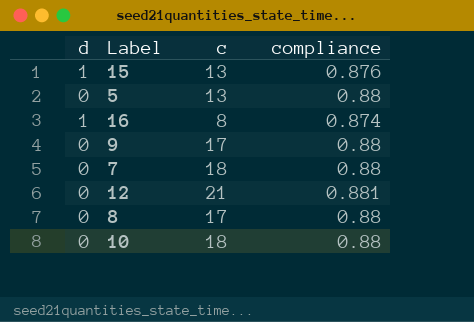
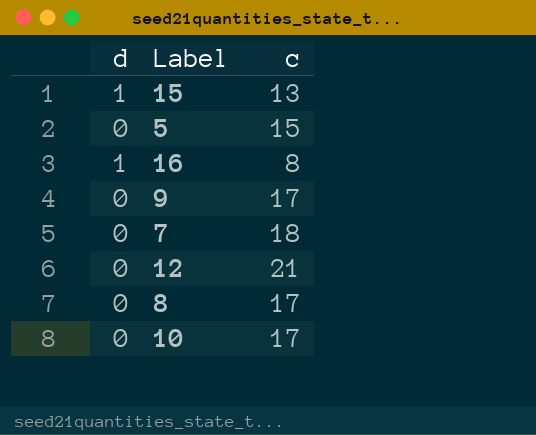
column compliance | position: 4 -> none
5 | c: 13 -> 15
10 | c: 18 -> 17

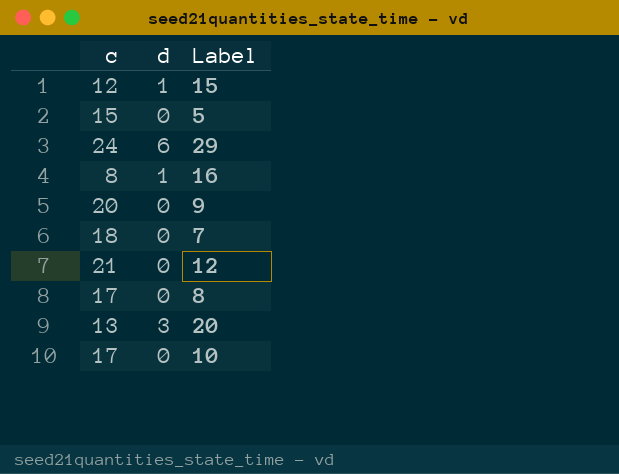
column c | position: 3 -> 1
15 | c: 13 -> 12
row 29: none -> 24 | 6
9 | c: 17 -> 20
row 20: none -> 13 | 3

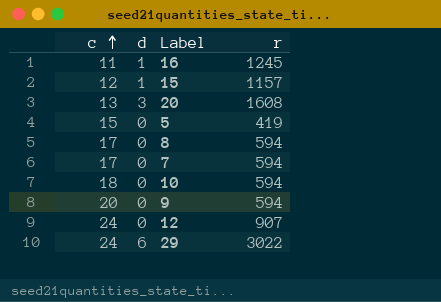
row order: none -> c ascending
column r | position: none -> 4
16 | c: 8 -> 11
7 | c: 18 -> 17
10 | c: 17 -> 18
12 | c: 21 -> 24

